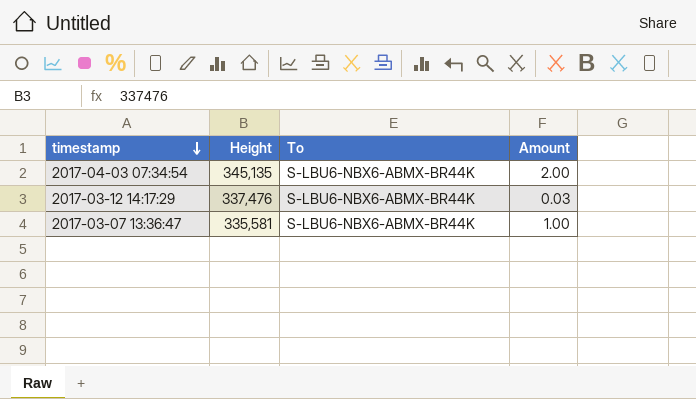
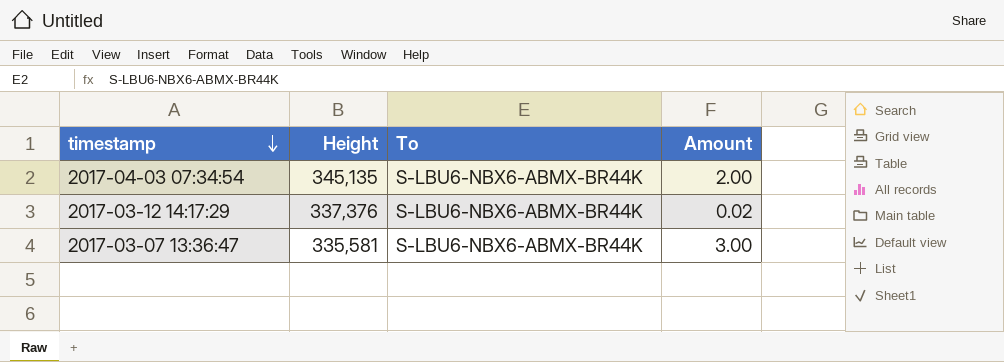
2017-03-12 14:17:29 | Height: 337,476 -> 337,376
2017-03-12 14:17:29 | Amount: 0.03 -> 0.02
2017-03-07 13:36:47 | Amount: 1.00 -> 3.00

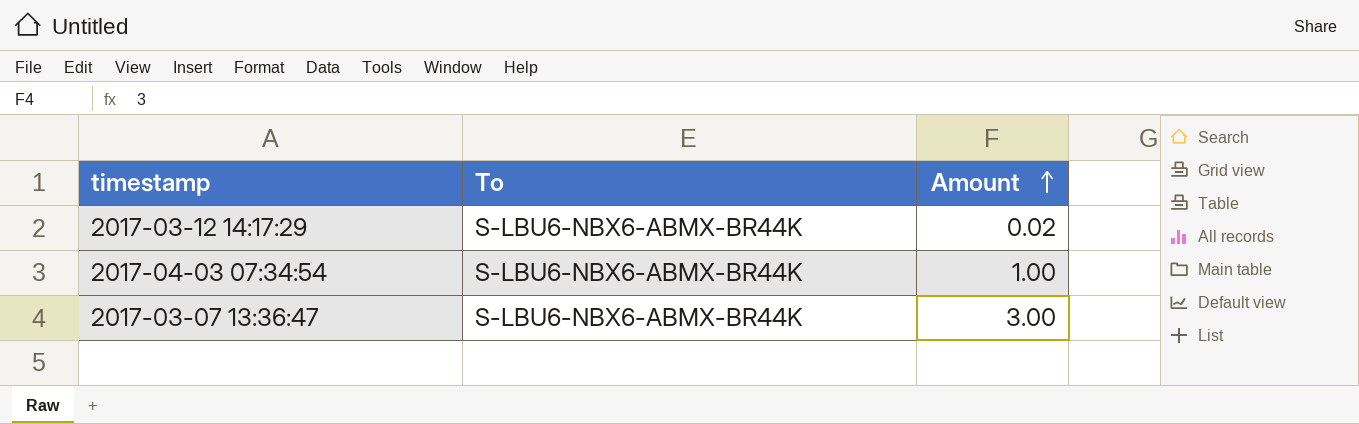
row order: timestamp descending -> Amount ascending
column Height | position: 2 -> none
2017-04-03 07:34:54 | Amount: 2.00 -> 1.00

